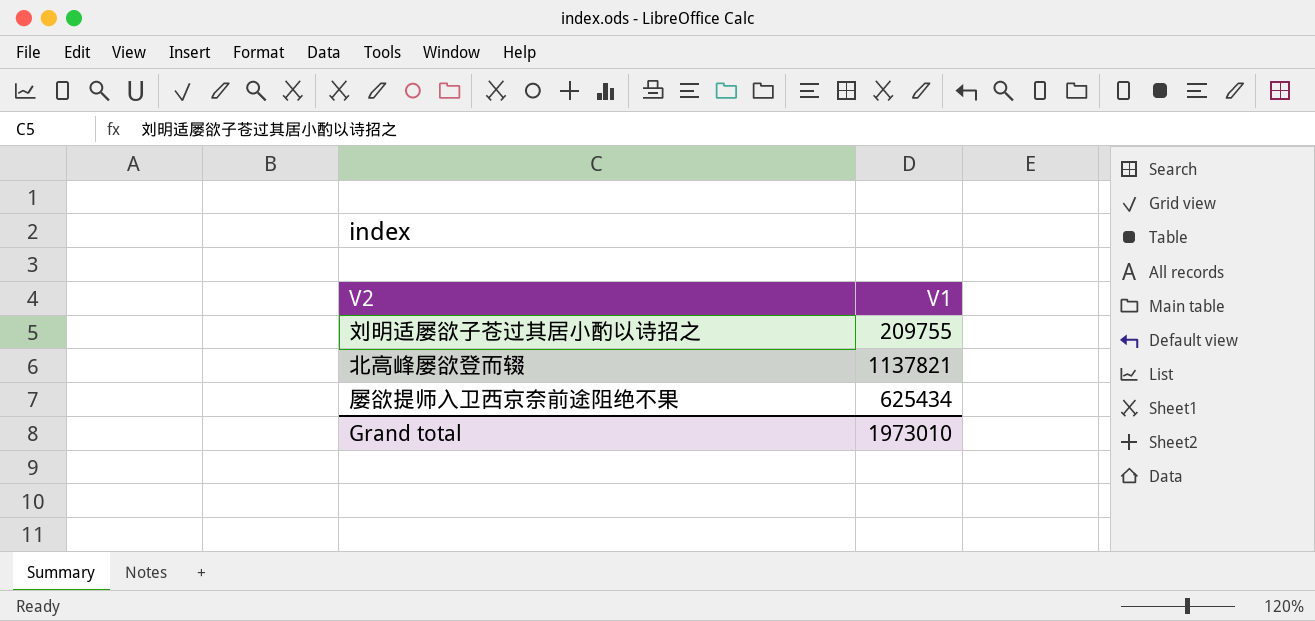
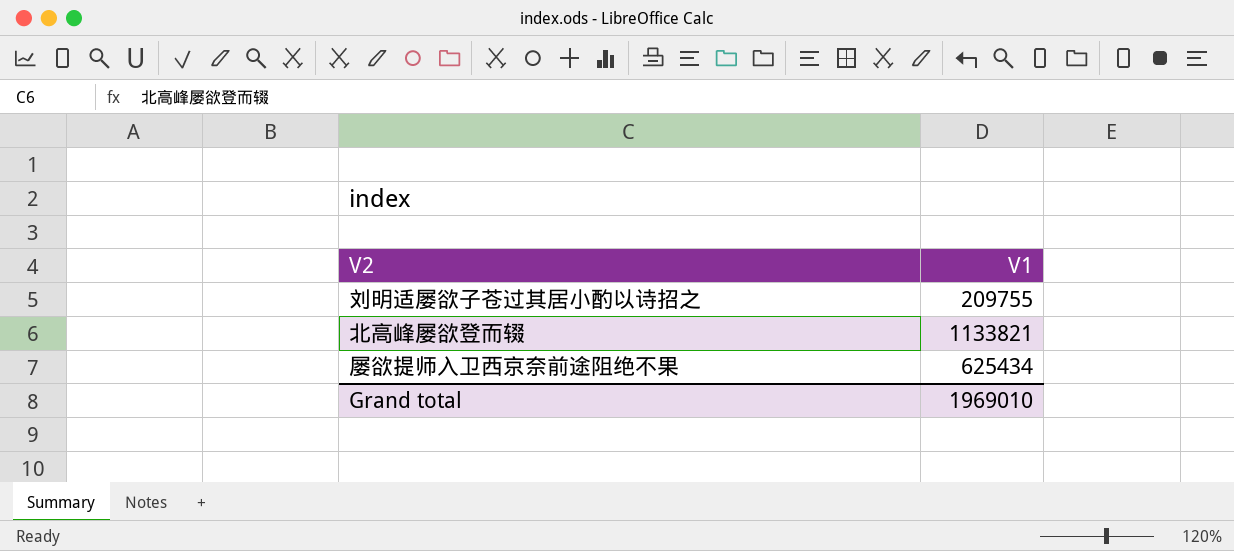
北高峰屡欲登而辍 | V1: 1137821 -> 1133821
Grand total | V1: 1973010 -> 1969010

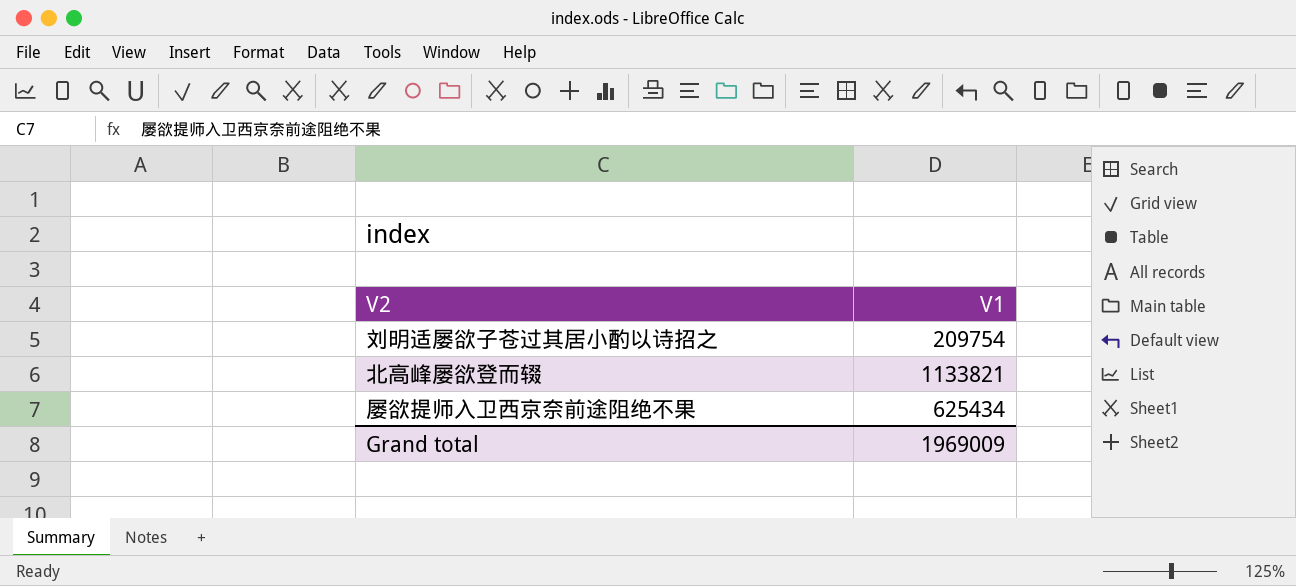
刘明适屡欲子苍过其居小酌以诗招之 | V1: 209755 -> 209754
Grand total | V1: 1969010 -> 1969009

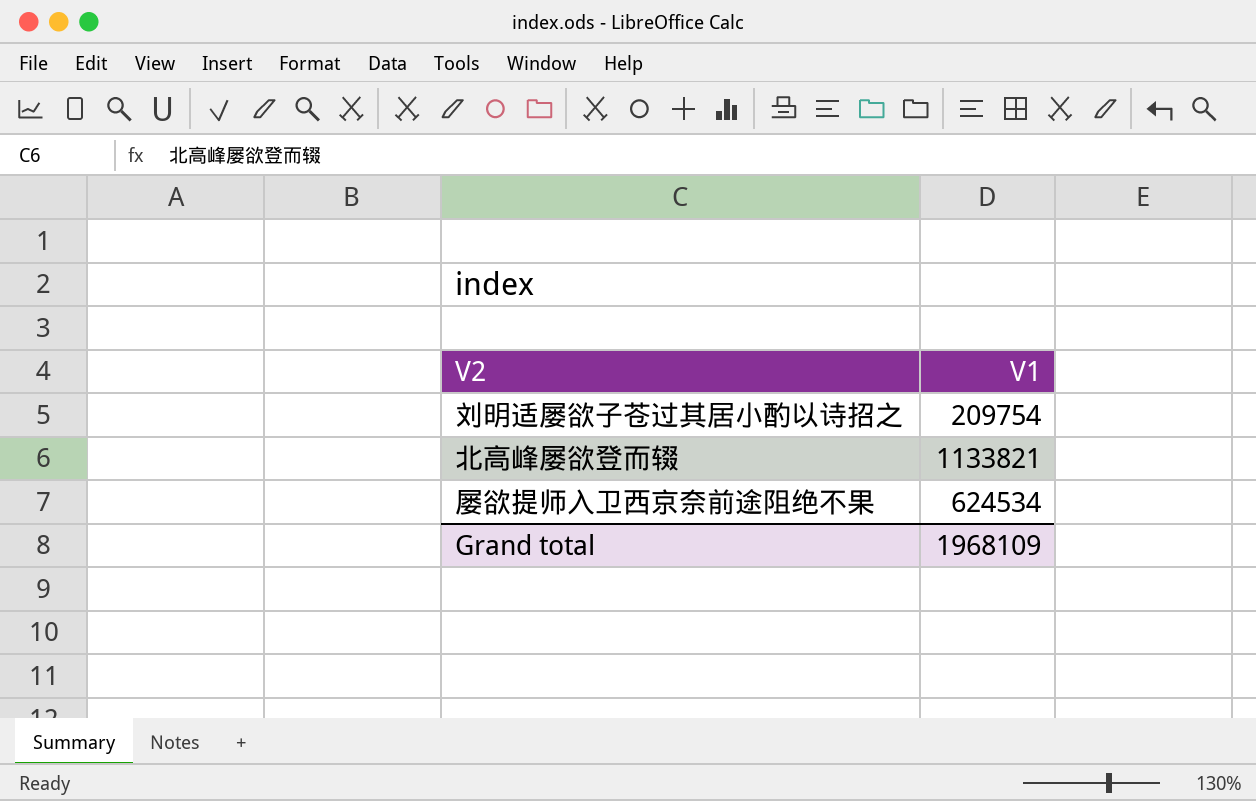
屡欲提师入卫西京奈前途阻绝不果 | V1: 625434 -> 624534
Grand total | V1: 1969009 -> 1968109

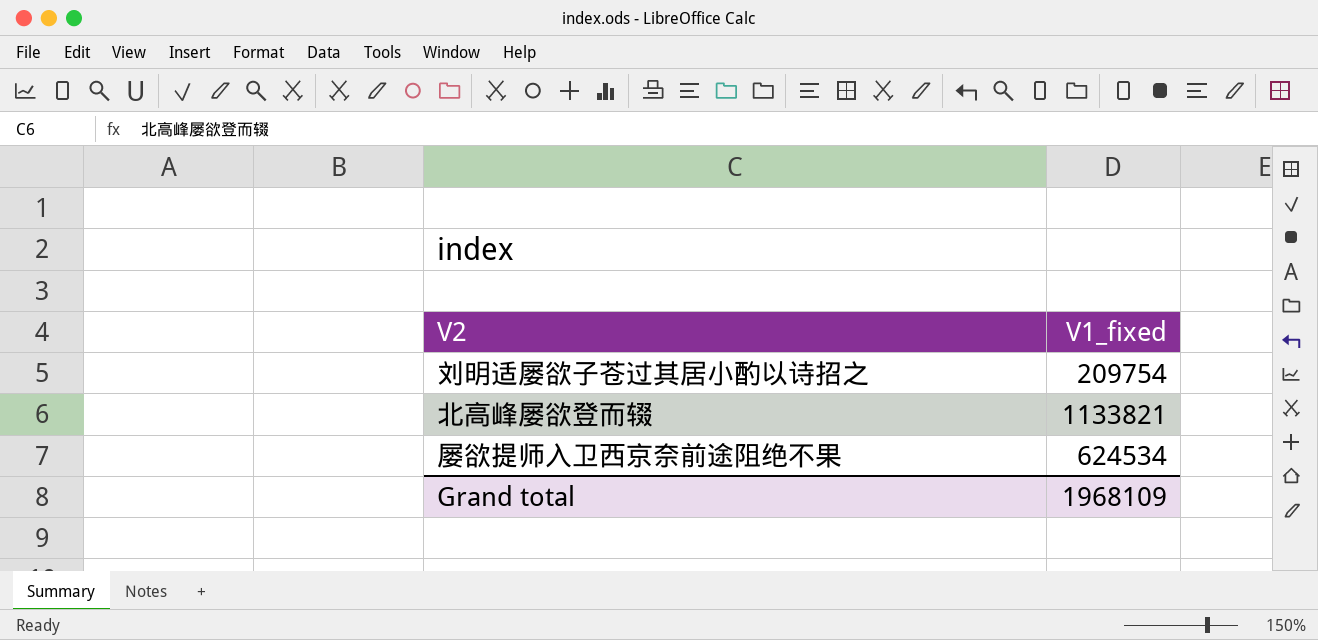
column name: V1 -> V1_fixed

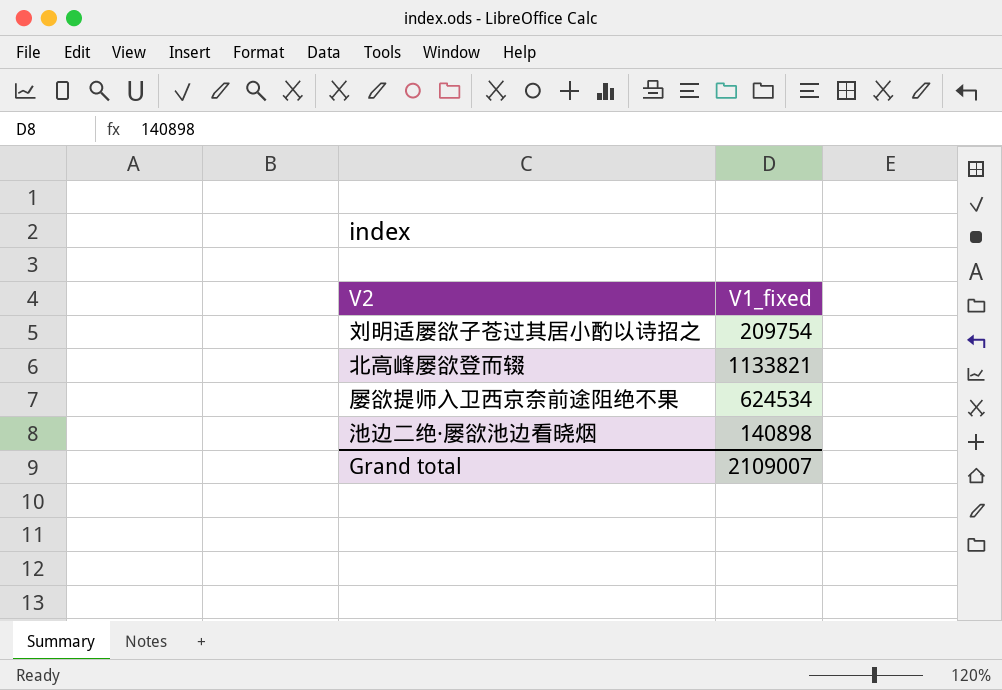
row 池边二绝·屡欲池边看晓烟: none -> 140898
Grand total | V1_fixed: 1968109 -> 2109007

